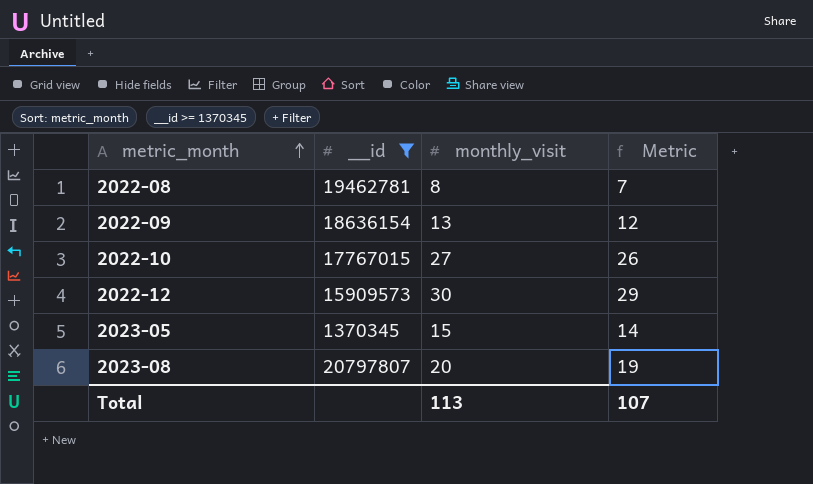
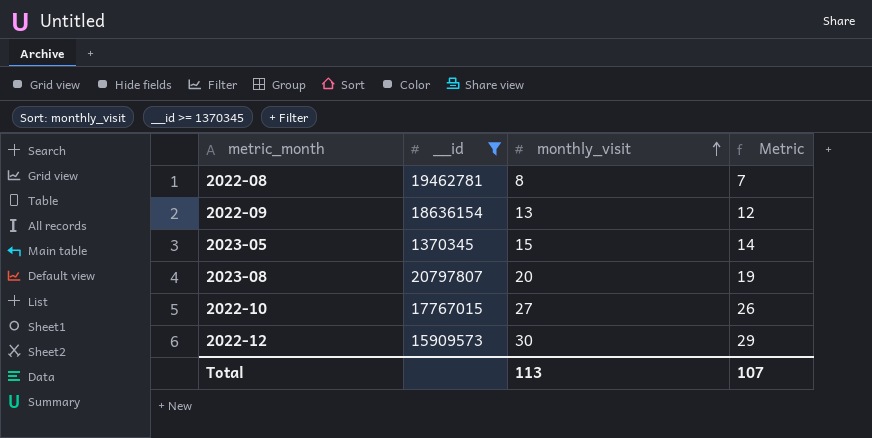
row order: metric_month ascending -> monthly_visit ascending

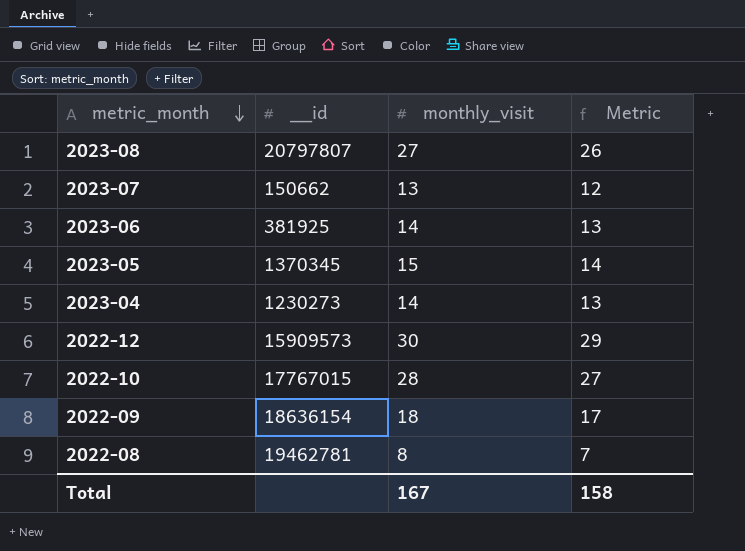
filter: __id >= 1370345 -> none
row order: monthly_visit ascending -> metric_month descending
2023-08 | monthly_visit: 20 -> 27
2023-08 | Metric: 19 -> 26
2022-10 | monthly_visit: 27 -> 28
2022-10 | Metric: 26 -> 27
2022-09 | monthly_visit: 13 -> 18
2022-09 | Metric: 12 -> 17
Total | monthly_visit: 113 -> 167
Total | Metric: 107 -> 158

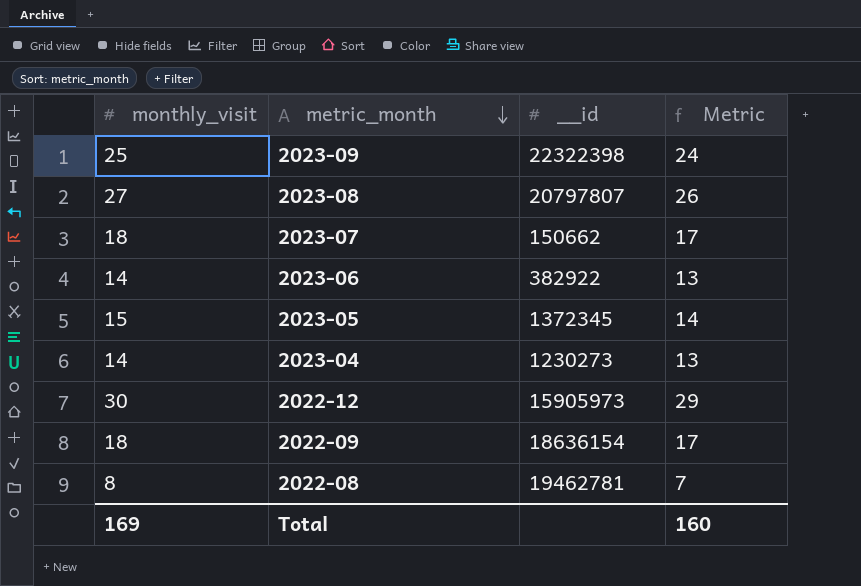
column monthly_visit | position: 3 -> 1
row 2022-10: 17767015 | 28 | 27 -> none
row 2023-09: none -> 25 | 22322398 | 24
2023-07 | monthly_visit: 13 -> 18
2023-07 | Metric: 12 -> 17
2023-06 | __id: 381925 -> 382922
2023-05 | __id: 1370345 -> 1372345
2022-12 | __id: 15909573 -> 15905973
Total | monthly_visit: 167 -> 169
Total | Metric: 158 -> 160

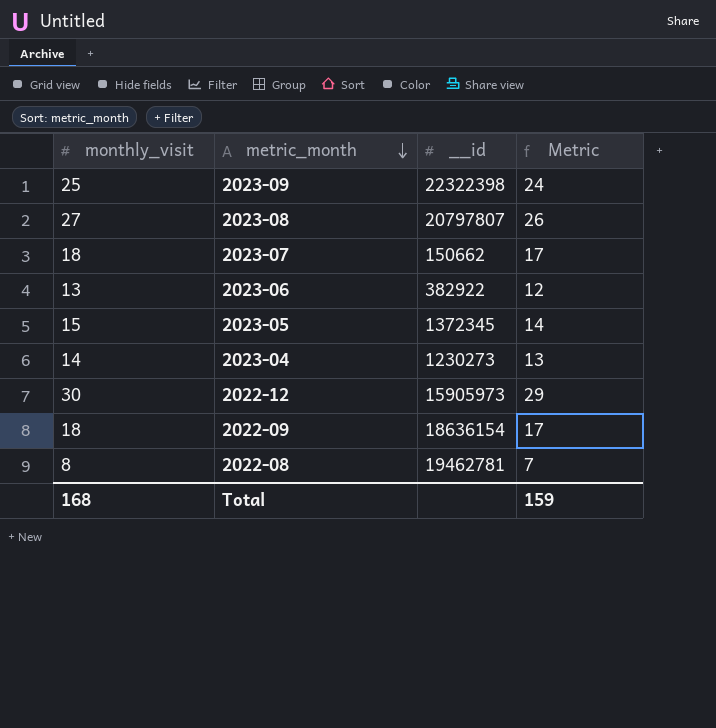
2023-06 | monthly_visit: 14 -> 13
2023-06 | Metric: 13 -> 12
Total | monthly_visit: 169 -> 168
Total | Metric: 160 -> 159

